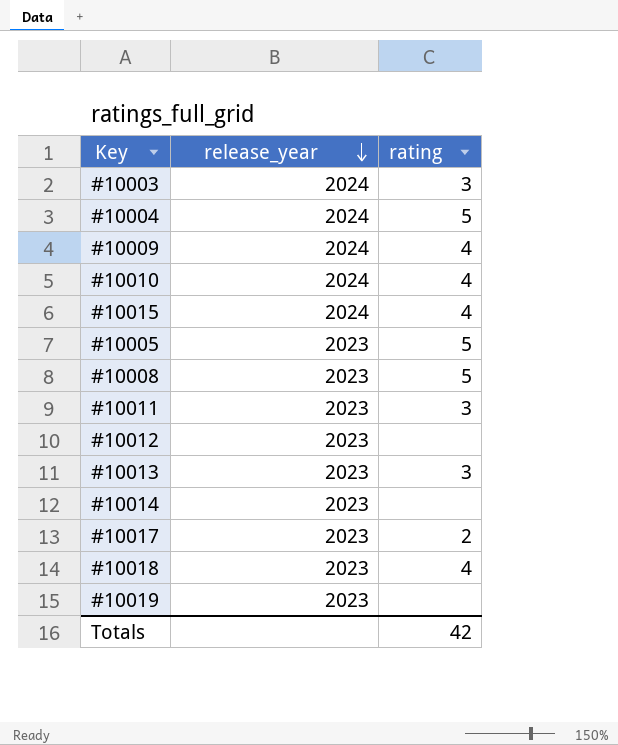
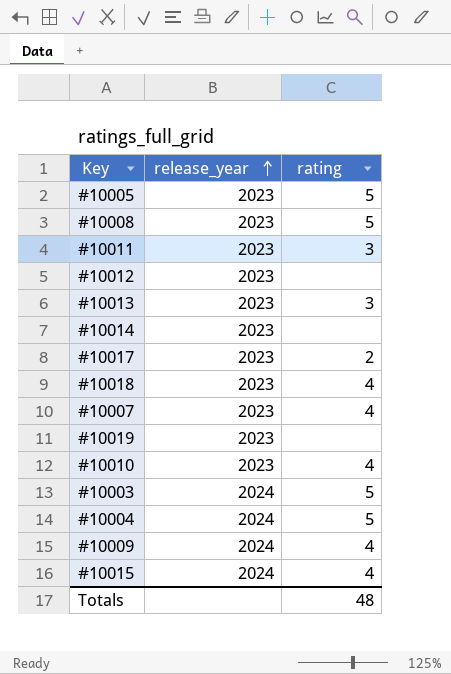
row order: release_year descending -> release_year ascending
row #10007: none -> 2023 | 4
#10010 | release_year: 2024 -> 2023
#10003 | rating: 3 -> 5
Totals | rating: 42 -> 48

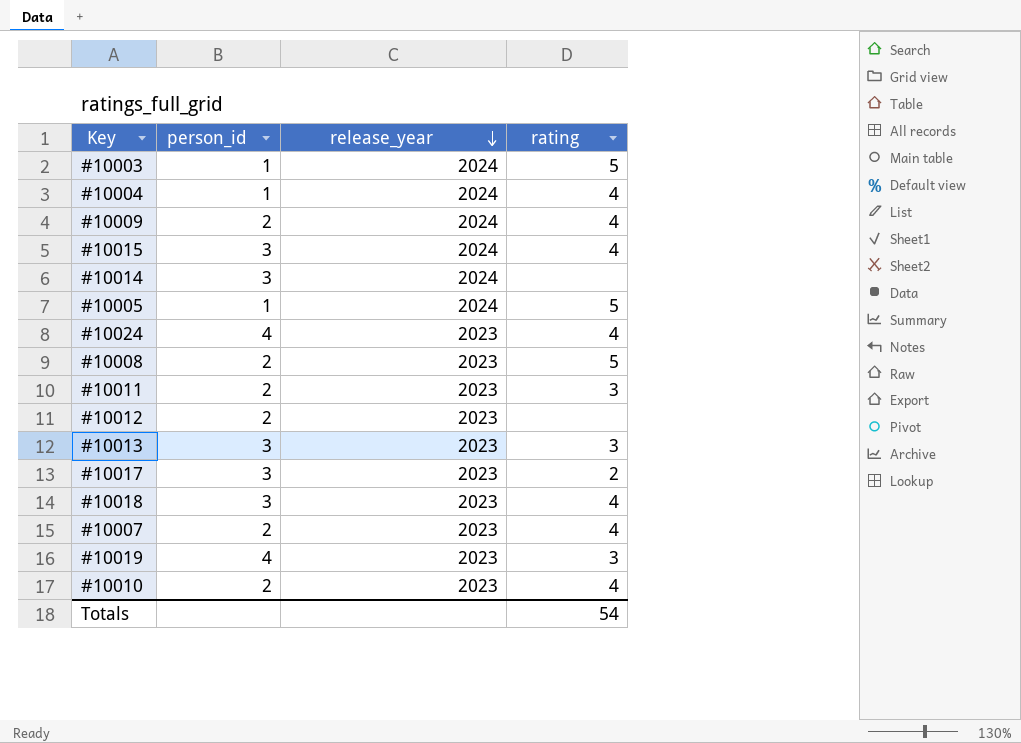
row order: release_year ascending -> release_year descending
column person_id | position: none -> 2
#10004 | rating: 5 -> 4
#10014 | release_year: 2023 -> 2024
#10005 | release_year: 2023 -> 2024
row #10024: none -> 4 | 2023 | 4
#10019 | rating: none -> 3
Totals | rating: 48 -> 54

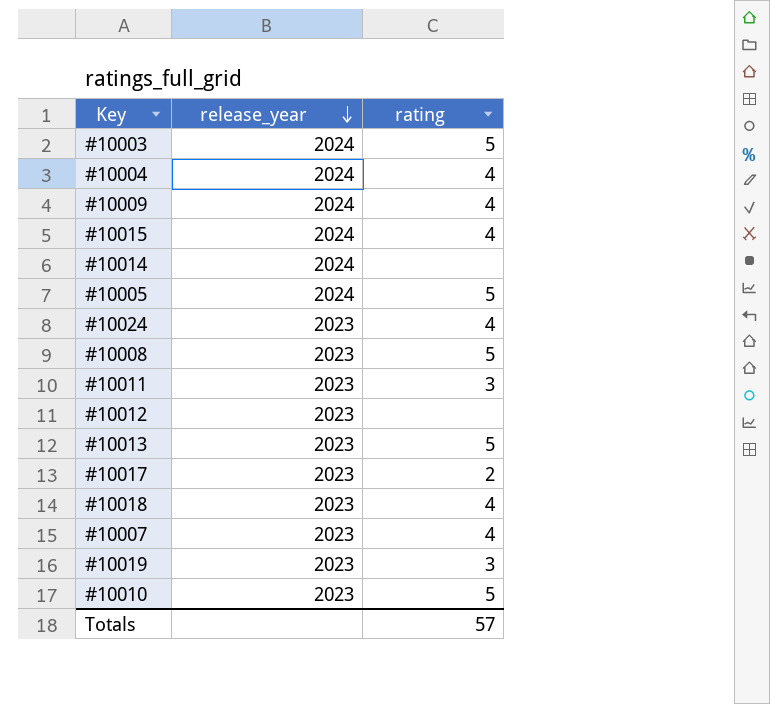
column person_id | position: 2 -> none
#10013 | rating: 3 -> 5
#10010 | rating: 4 -> 5
Totals | rating: 54 -> 57

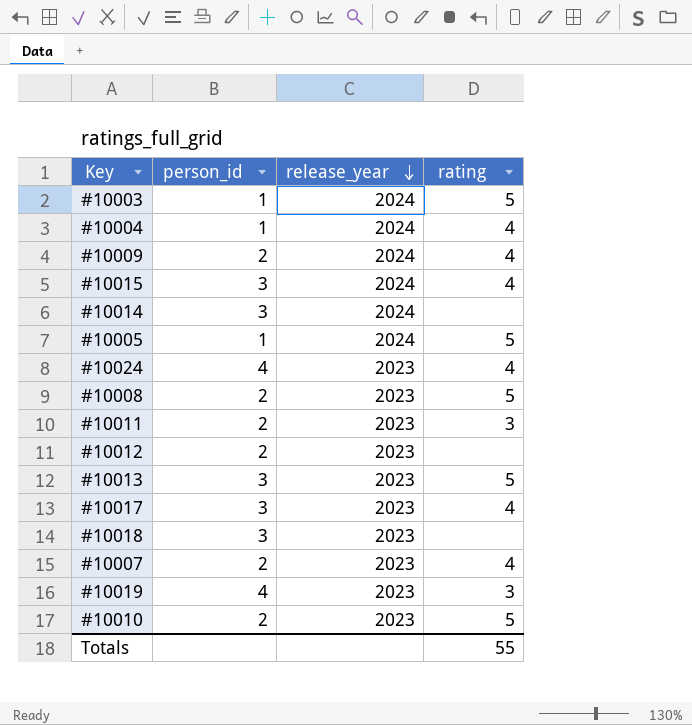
column person_id | position: none -> 2
#10017 | rating: 2 -> 4
#10018 | rating: 4 -> none
Totals | rating: 57 -> 55

